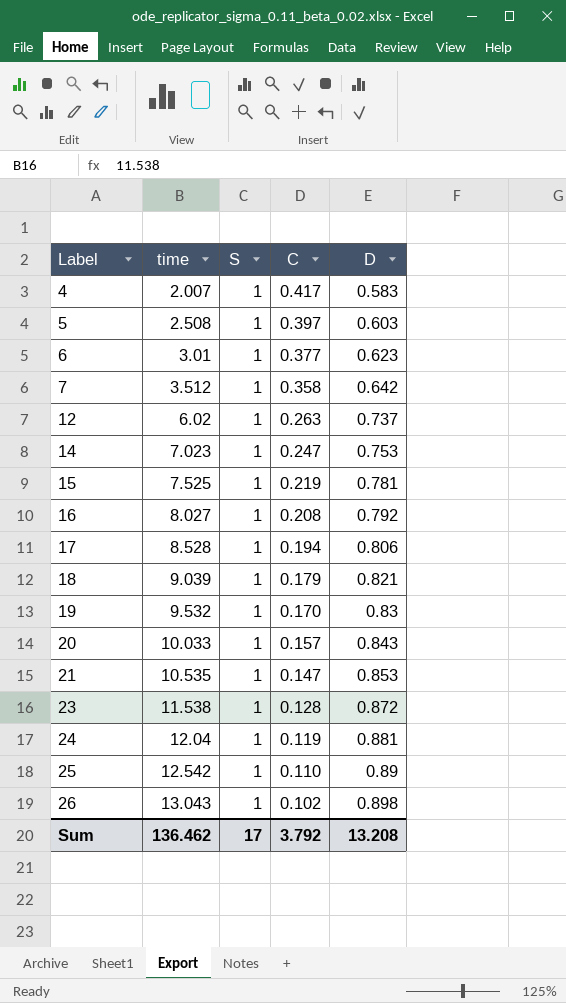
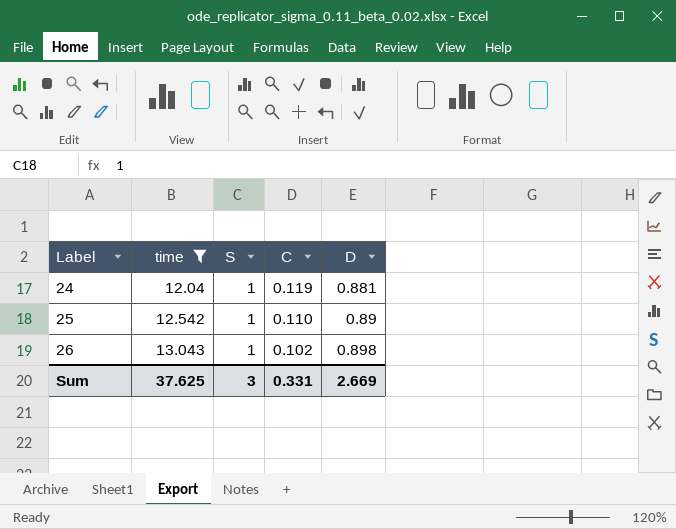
filter: none -> time >= 12.04
Sum | time: 136.462 -> 37.625
Sum | S: 17 -> 3
Sum | C: 3.792 -> 0.331
Sum | D: 13.208 -> 2.669

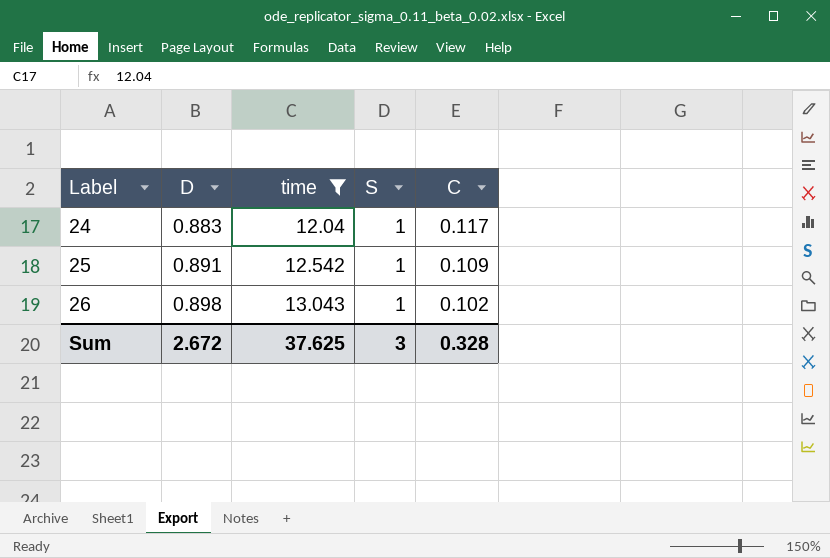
column D | position: 5 -> 2
24 | D: 0.881 -> 0.883
24 | C: 0.119 -> 0.117
25 | D: 0.89 -> 0.891
25 | C: 0.110 -> 0.109
Sum | D: 2.669 -> 2.672
Sum | C: 0.331 -> 0.328

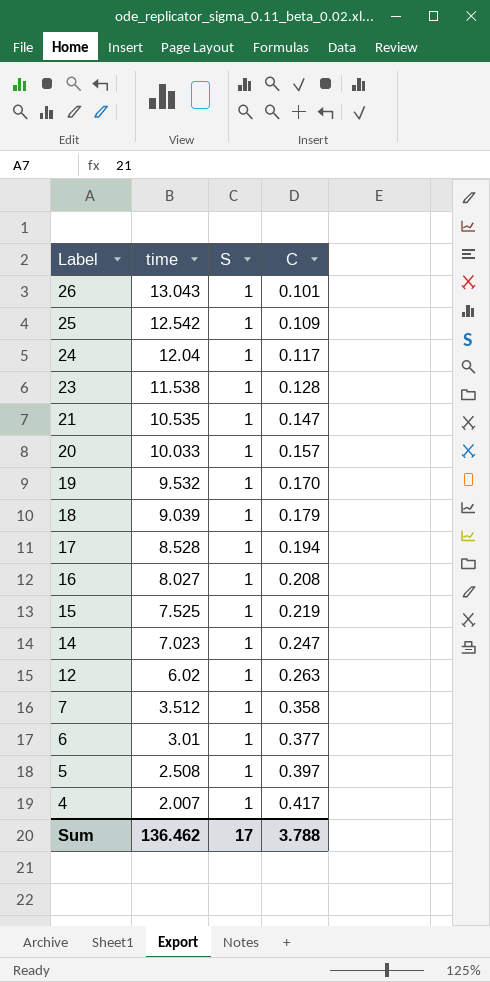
filter: time >= 12.04 -> none
row order: Label ascending -> Label descending
column D | formula: [S] - [C] -> none
26 | C: 0.102 -> 0.101
Sum | time: 37.625 -> 136.462
Sum | S: 3 -> 17
Sum | C: 0.328 -> 3.788

